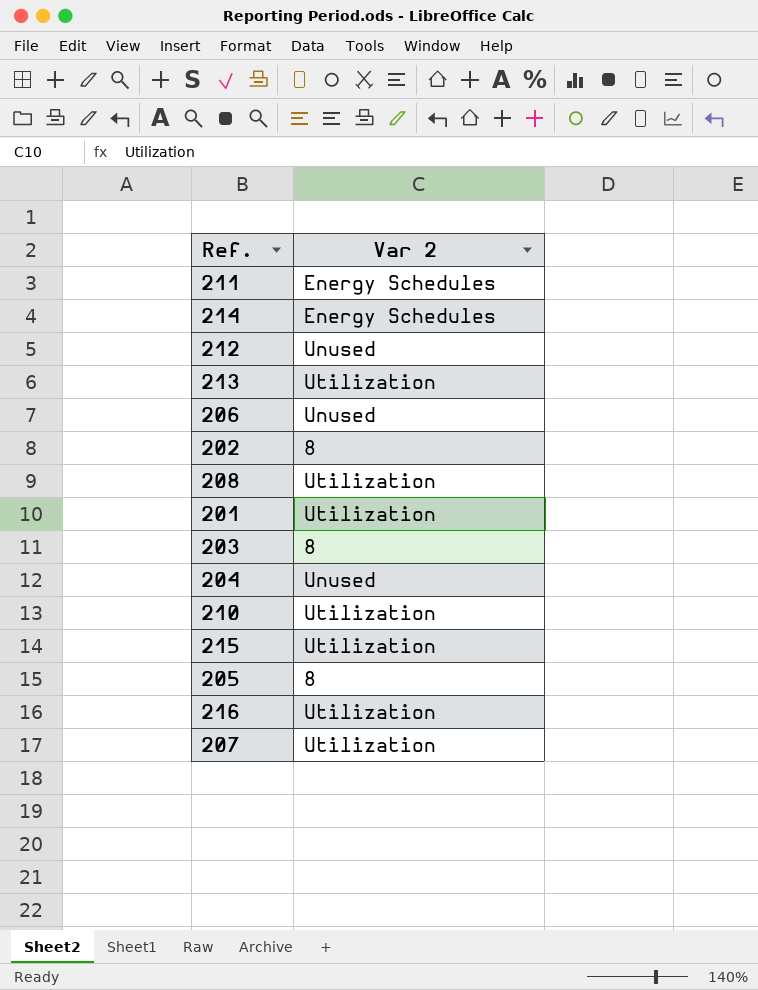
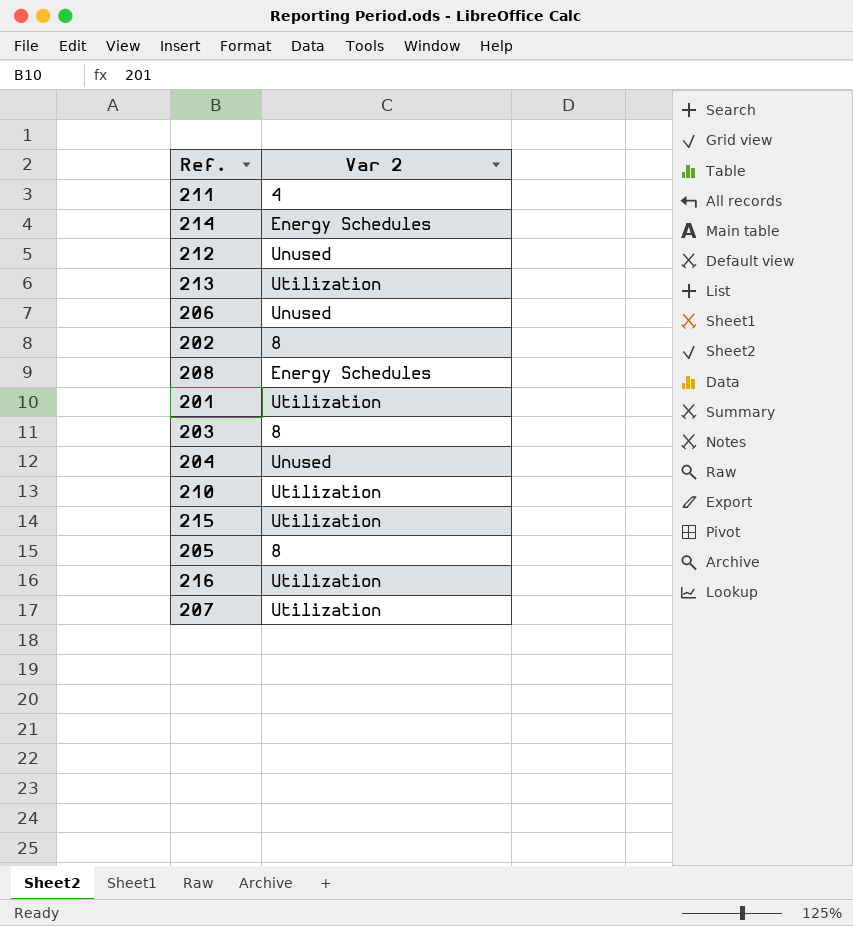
211 | Var 2: Energy Schedules -> 4
208 | Var 2: Utilization -> Energy Schedules

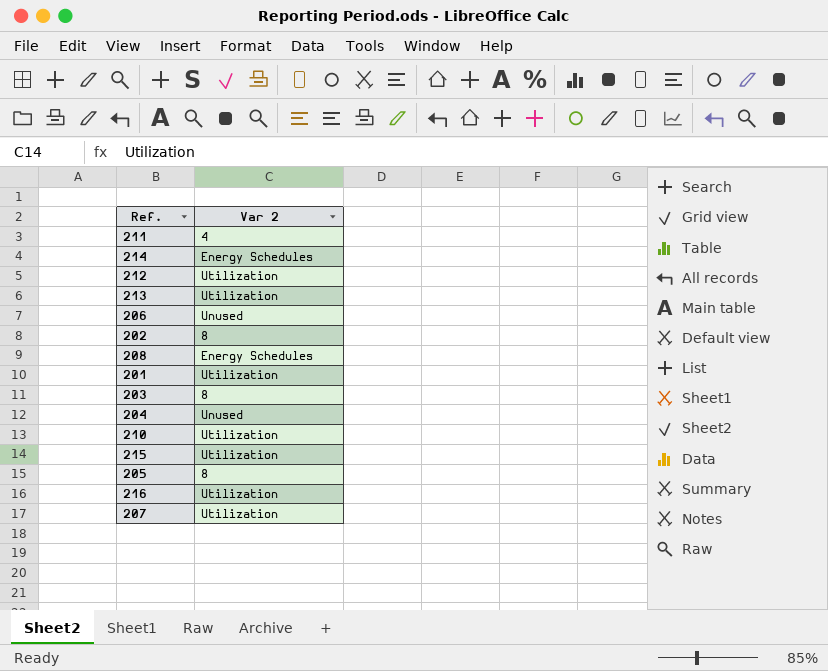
212 | Var 2: Unused -> Utilization

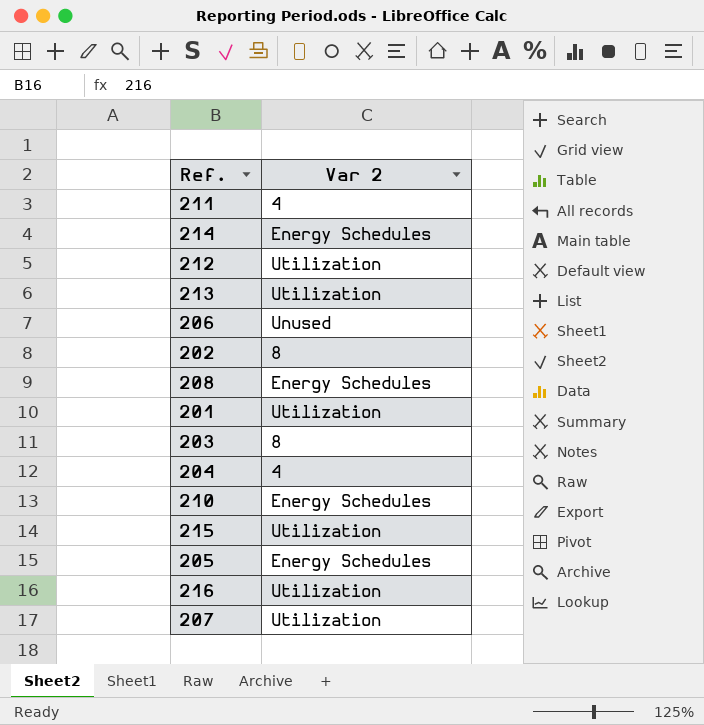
204 | Var 2: Unused -> 4
210 | Var 2: Utilization -> Energy Schedules
205 | Var 2: 8 -> Energy Schedules

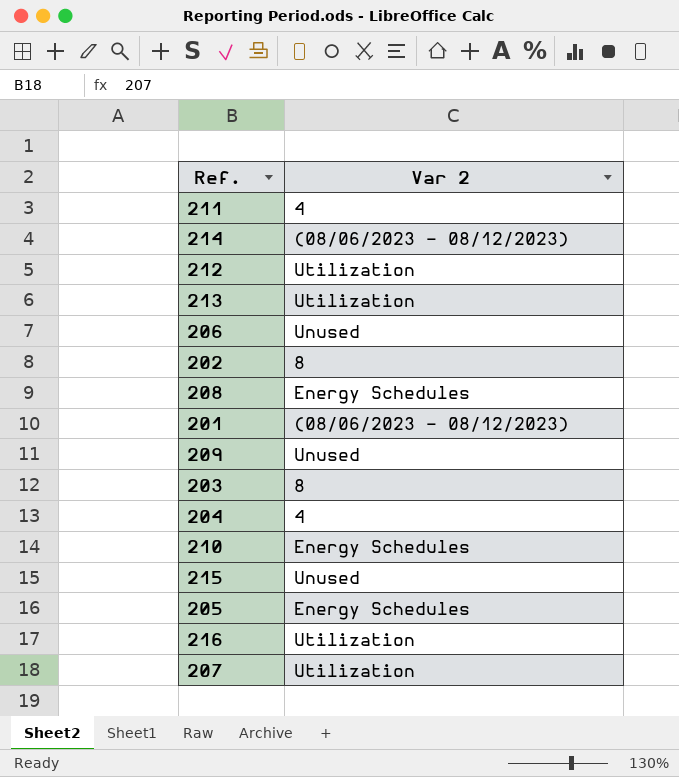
214 | Var 2: Energy Schedules -> (08/06/2023 - 08/12/2023)
201 | Var 2: Utilization -> (08/06/2023 - 08/12/2023)
row 209: none -> Unused
215 | Var 2: Utilization -> Unused

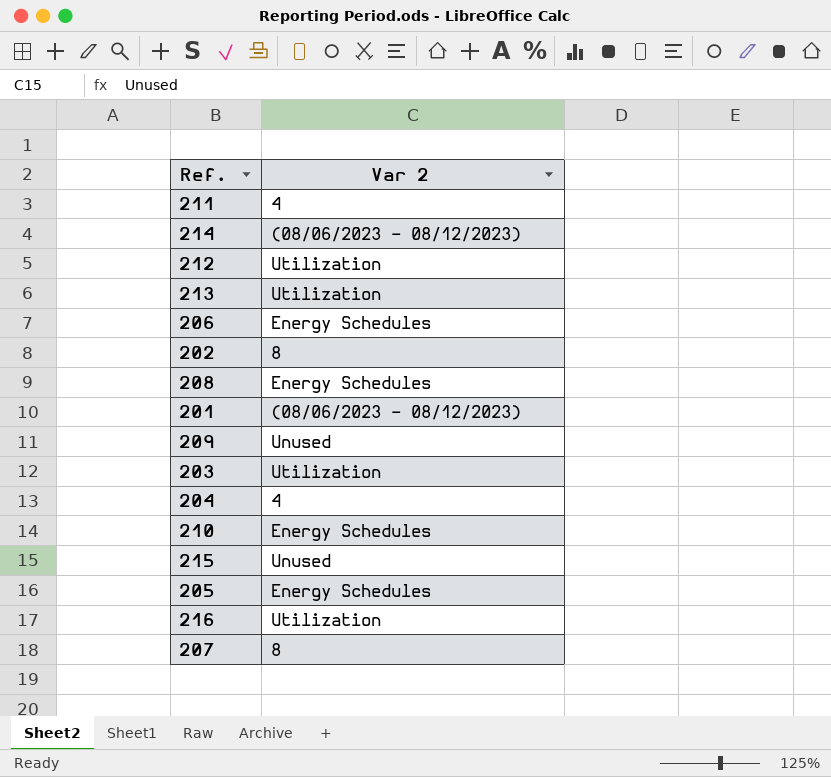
206 | Var 2: Unused -> Energy Schedules
203 | Var 2: 8 -> Utilization
207 | Var 2: Utilization -> 8

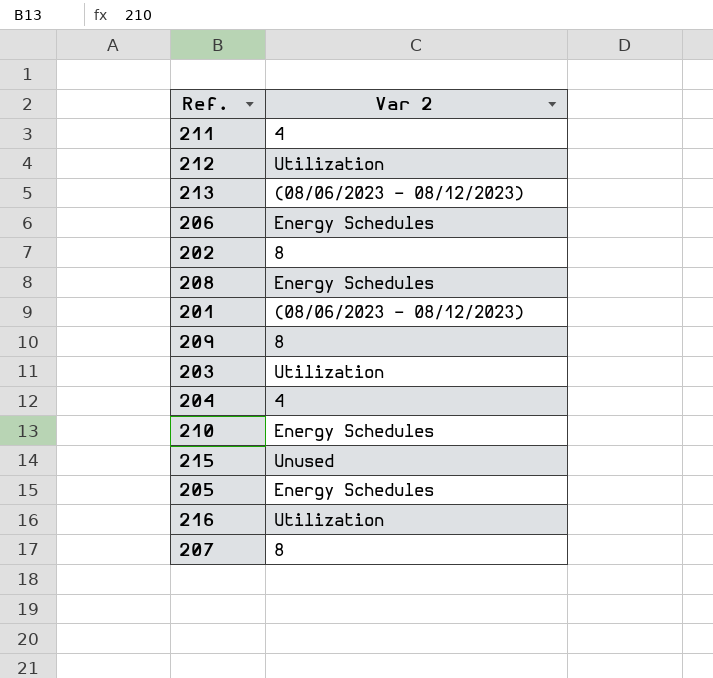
row 214: (08/06/2023 - 08/12/2023) -> none
213 | Var 2: Utilization -> (08/06/2023 - 08/12/2023)
209 | Var 2: Unused -> 8

